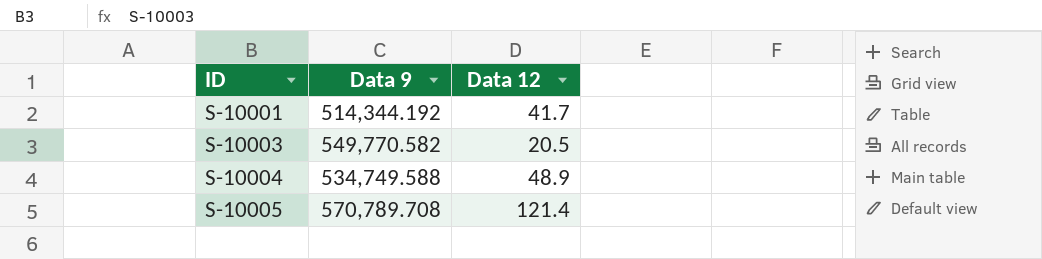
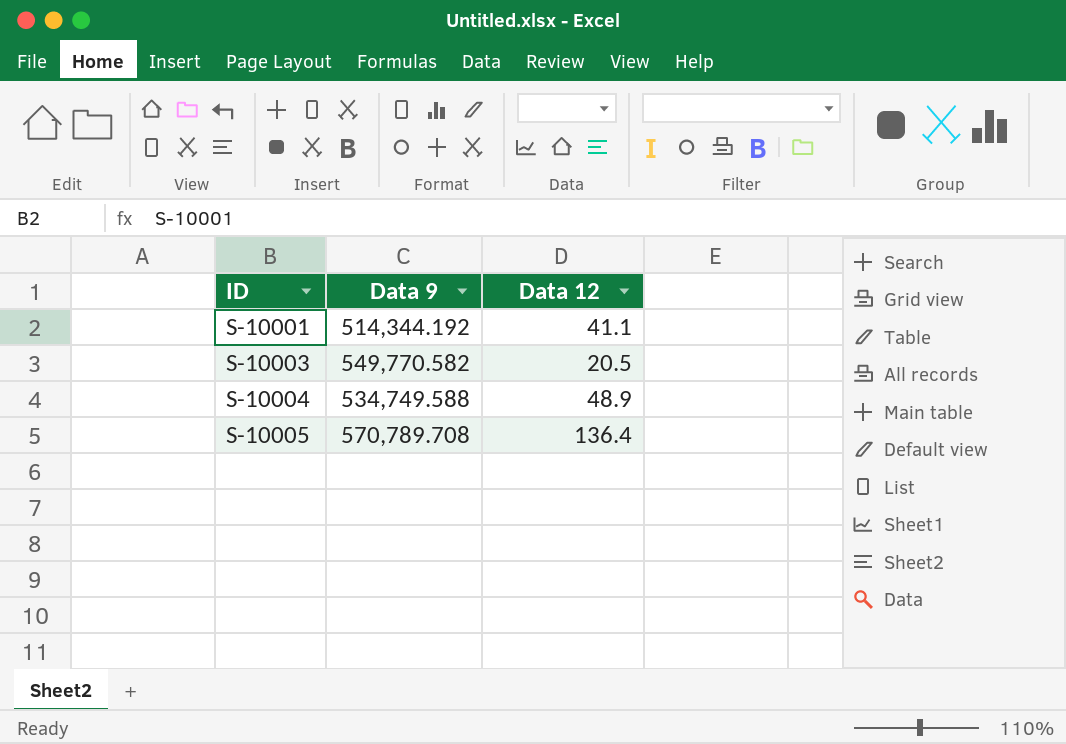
S-10001 | Data 12: 41.7 -> 41.1
S-10005 | Data 12: 121.4 -> 136.4

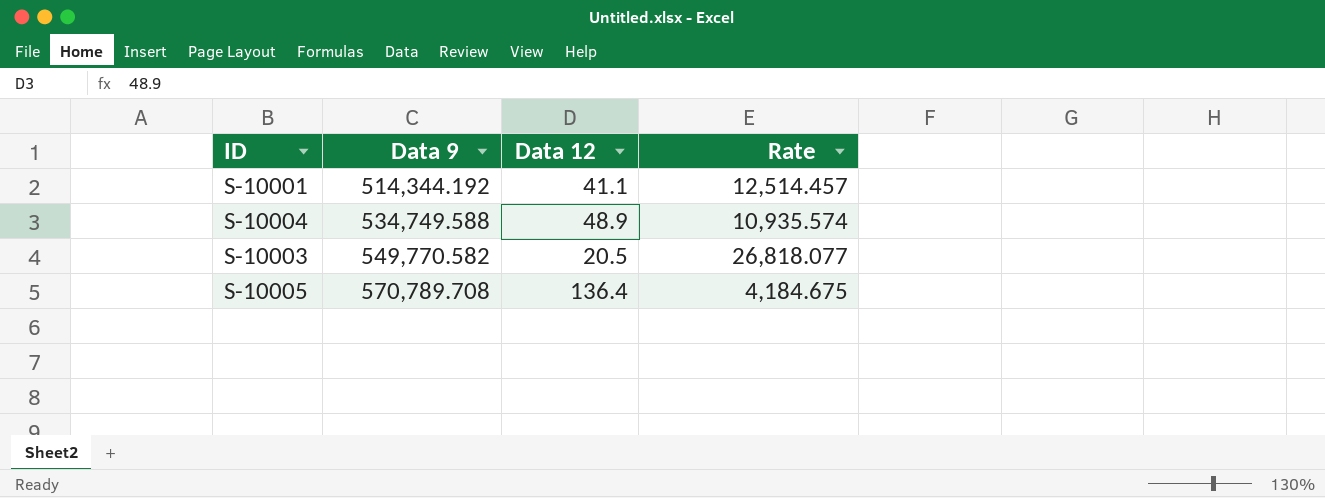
row order: ID ascending -> Data 9 ascending
column Rate | formula: none -> [Data 9] / [Data 12]

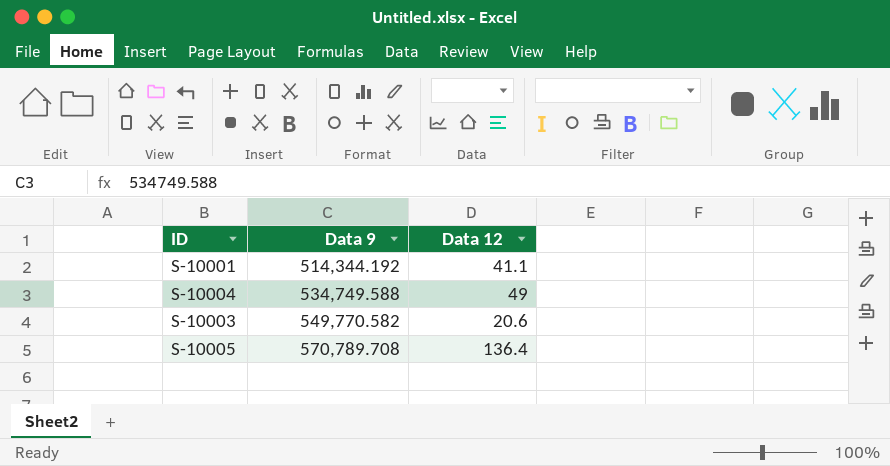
column Rate | formula: [Data 9] / [Data 12] -> none
S-10004 | Data 12: 48.9 -> 49
S-10003 | Data 12: 20.5 -> 20.6

